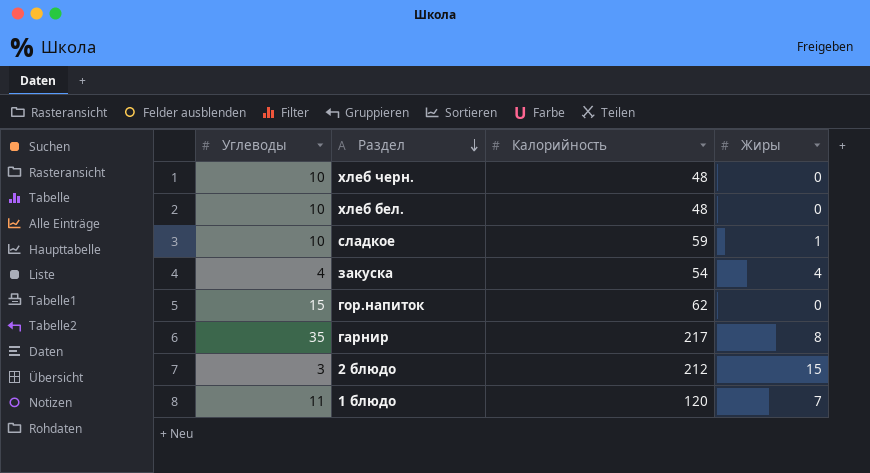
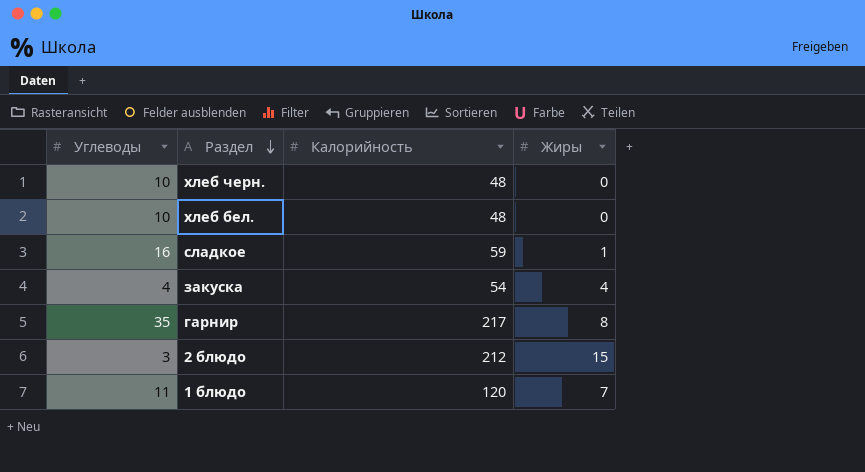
row гор.напиток: 15 | 62 | 0 -> none
сладкое | Углеводы: 10 -> 16

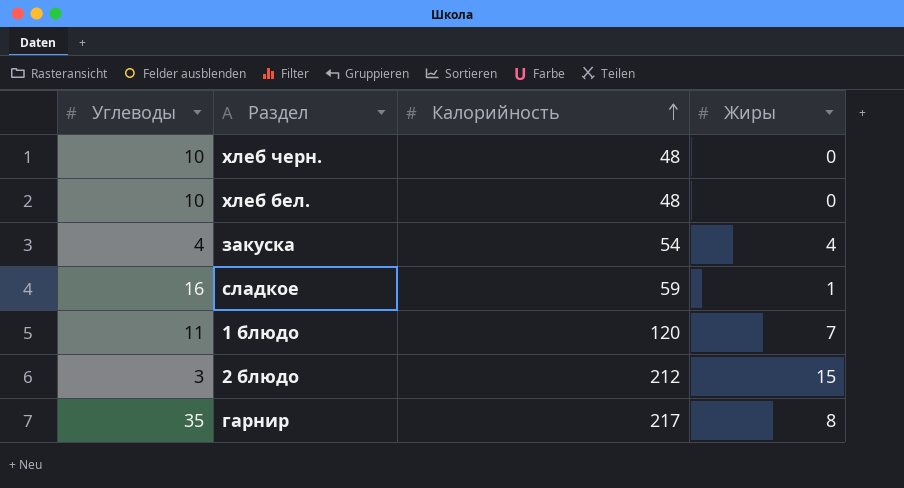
row order: Раздел descending -> Калорийность ascending

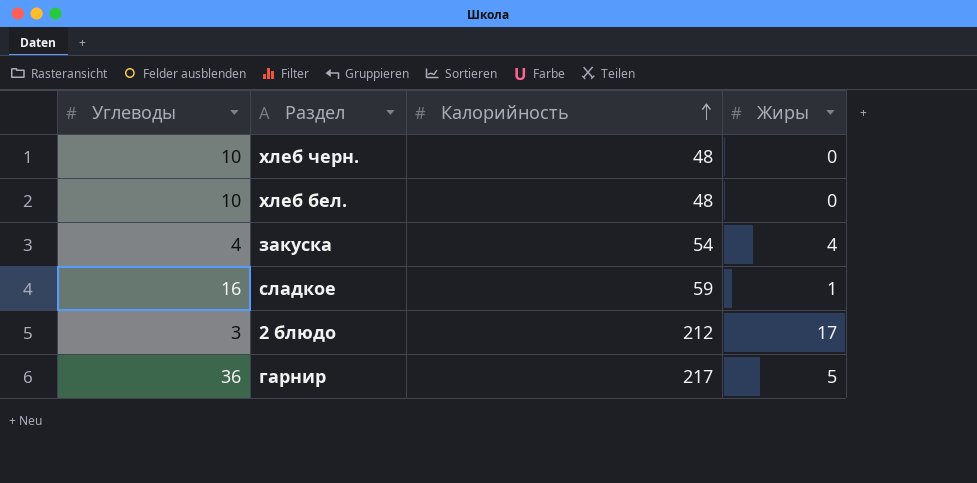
row 1 блюдо: 11 | 120 | 7 -> none
2 блюдо | Жиры: 15 -> 17
гарнир | Углеводы: 35 -> 36
гарнир | Жиры: 8 -> 5

